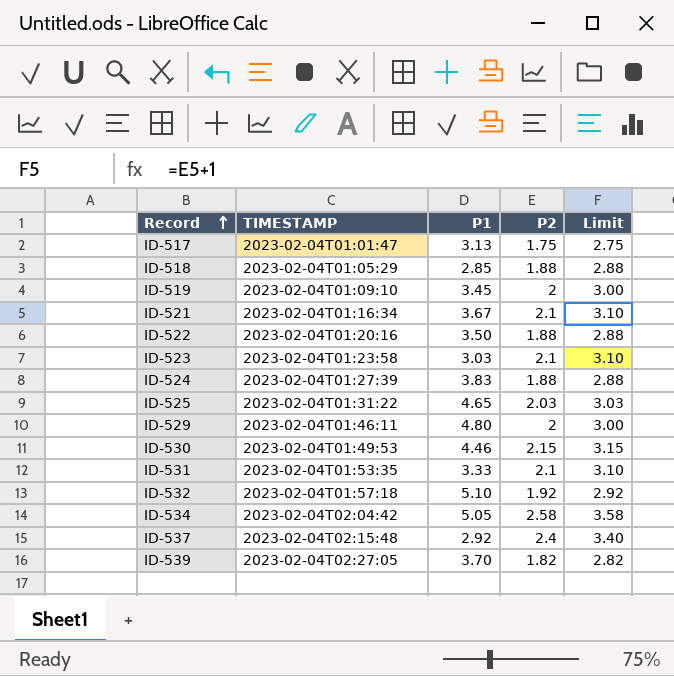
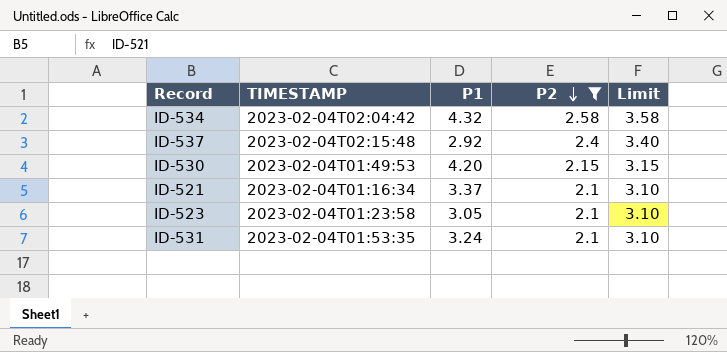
filter: none -> P2 >= 2.1
row order: Record ascending -> P2 descending
ID-534 | P1: 5.05 -> 4.32
ID-530 | P1: 4.46 -> 4.20
ID-521 | P1: 3.67 -> 3.37
ID-523 | P1: 3.03 -> 3.05
ID-531 | P1: 3.33 -> 3.24

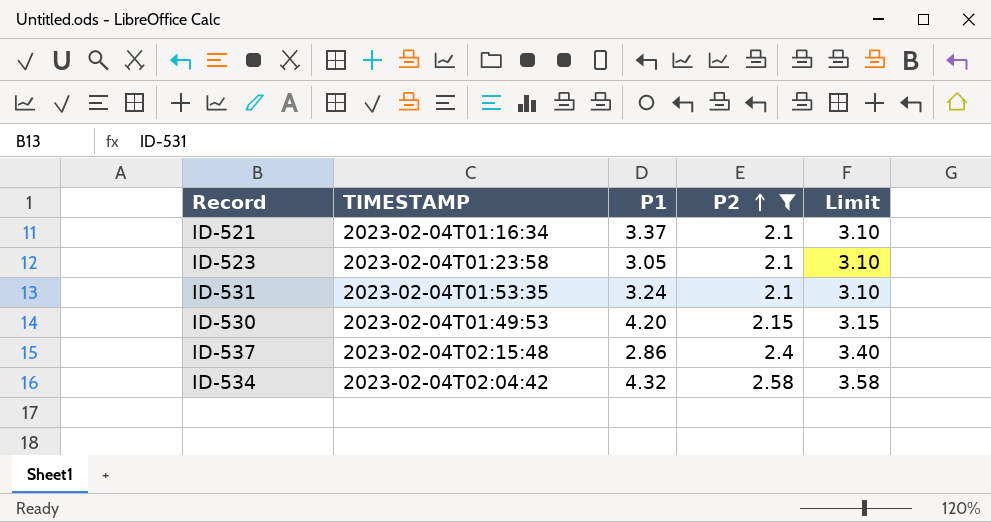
row order: P2 descending -> P2 ascending
ID-537 | P1: 2.92 -> 2.86

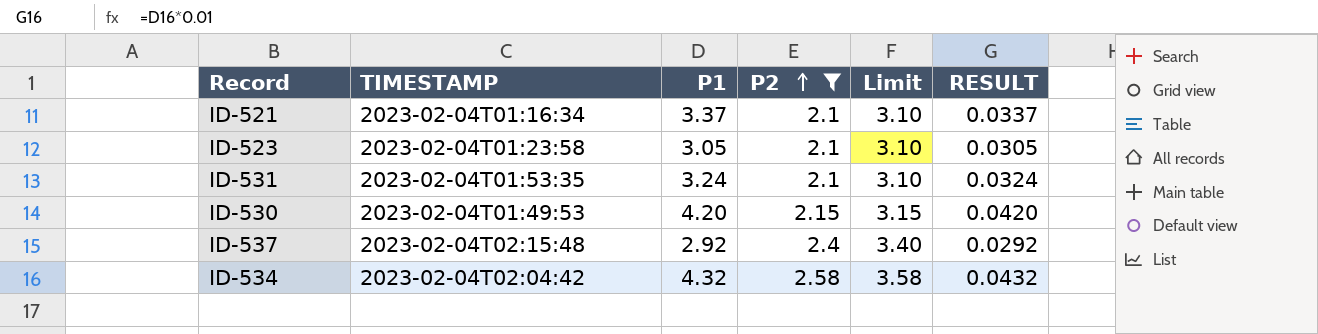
column RESULT | formula: none -> [P1] * 0.01
ID-537 | P1: 2.86 -> 2.92

